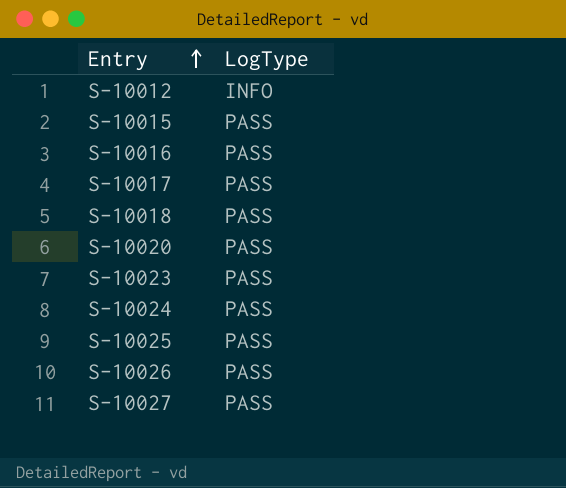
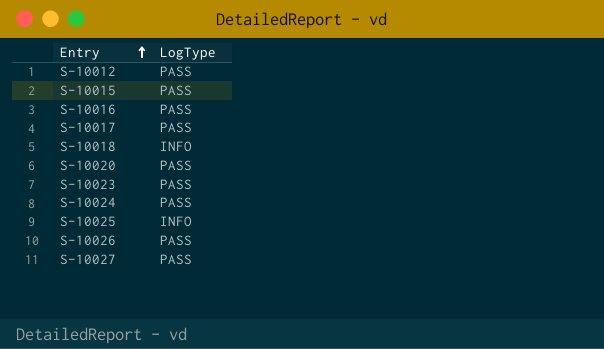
S-10012 | LogType: INFO -> PASS
S-10018 | LogType: PASS -> INFO
S-10025 | LogType: PASS -> INFO

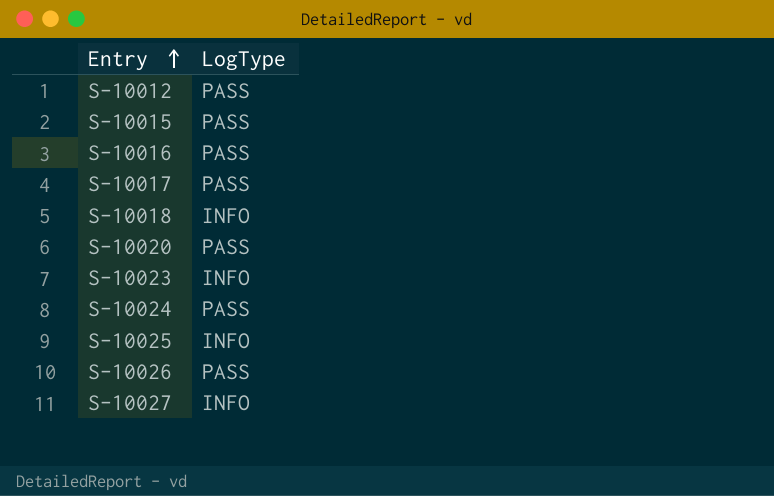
S-10023 | LogType: PASS -> INFO
S-10027 | LogType: PASS -> INFO

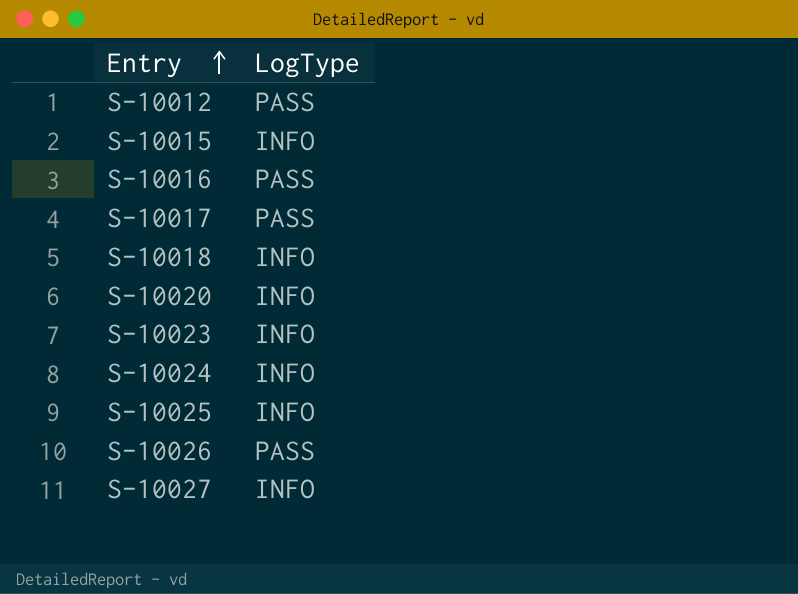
S-10015 | LogType: PASS -> INFO
S-10020 | LogType: PASS -> INFO
S-10024 | LogType: PASS -> INFO

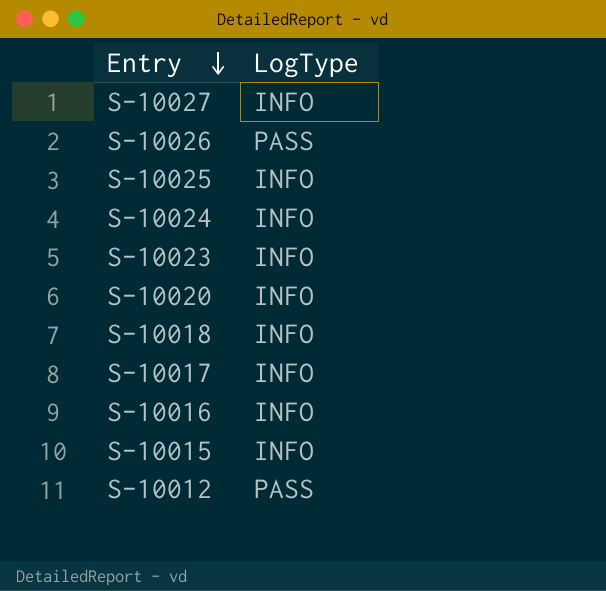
row order: Entry ascending -> Entry descending
S-10017 | LogType: PASS -> INFO
S-10016 | LogType: PASS -> INFO

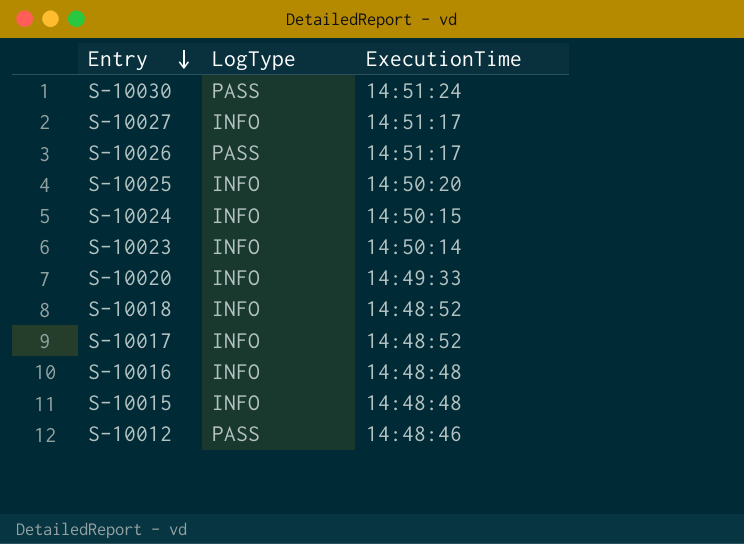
column ExecutionTime | position: none -> 3
row S-10030: none -> PASS | 14:51:24

